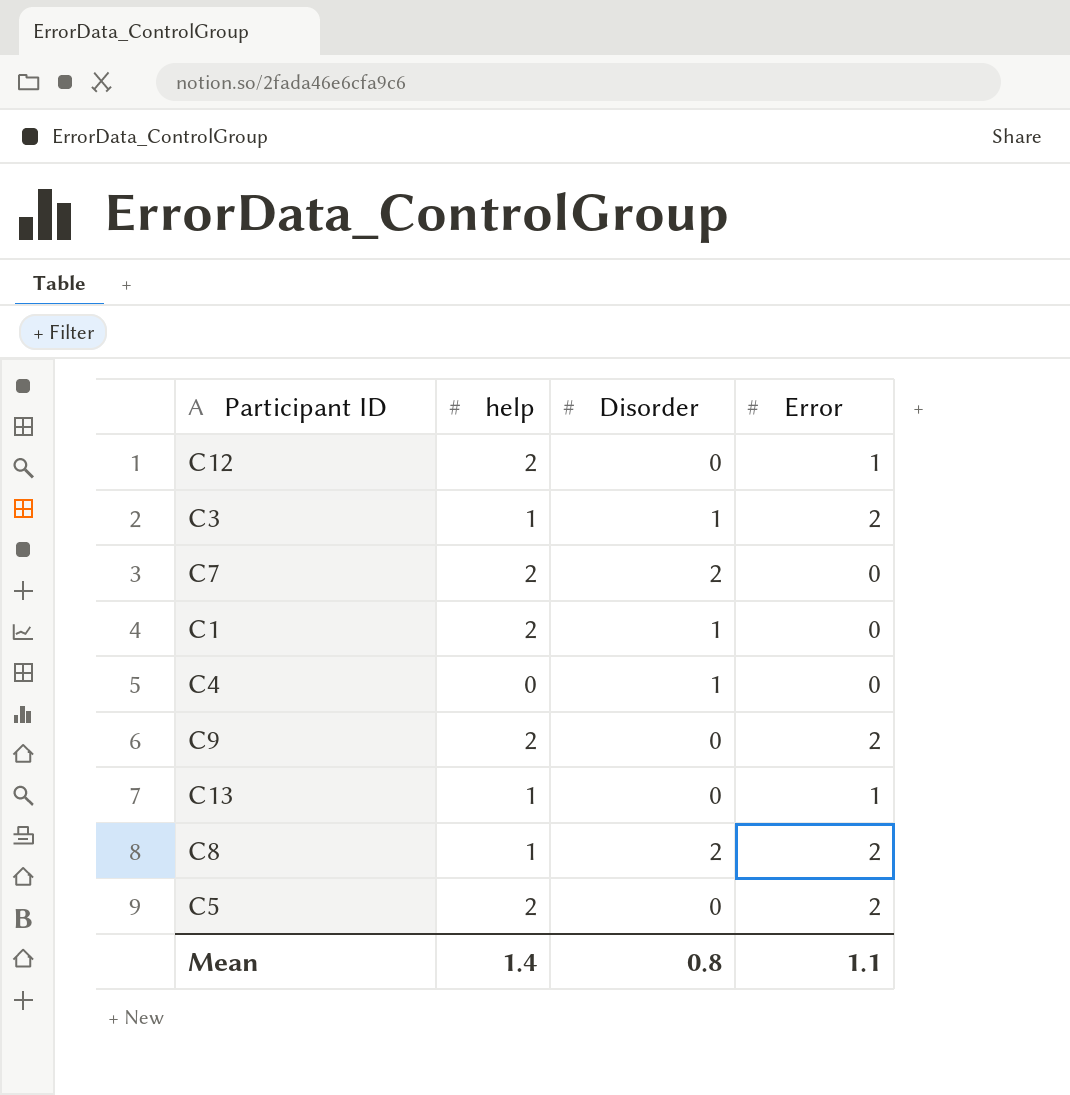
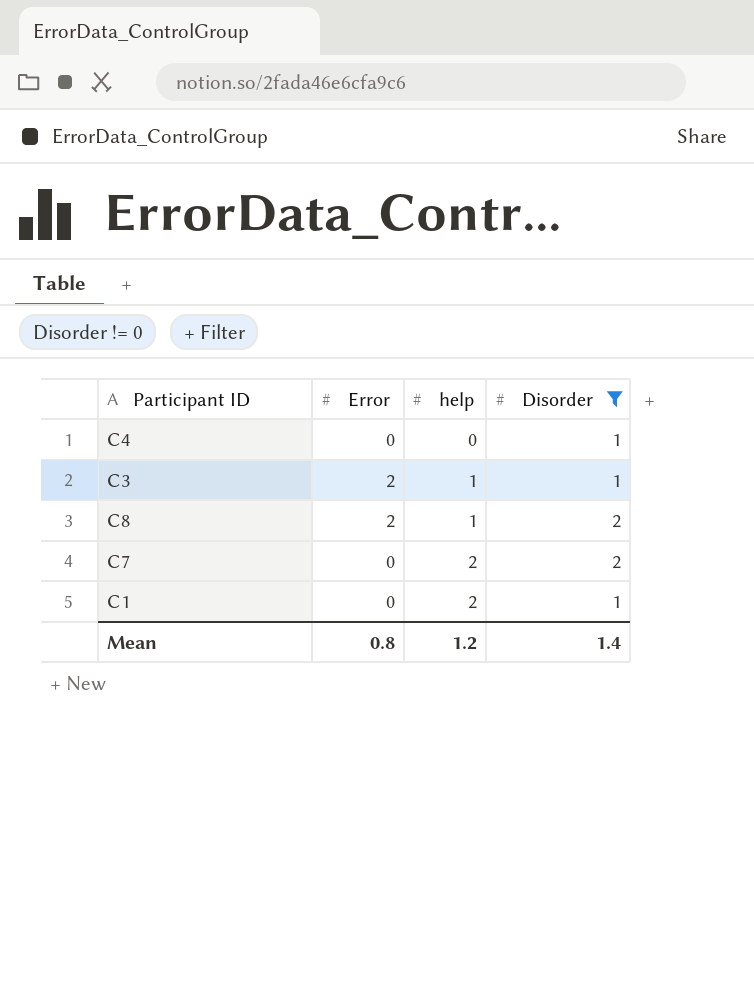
filter: none -> Disorder != 0
row order: none -> help ascending
column Error | position: 4 -> 2
Mean | Error: 1.1 -> 0.8
Mean | help: 1.4 -> 1.2
Mean | Disorder: 0.8 -> 1.4

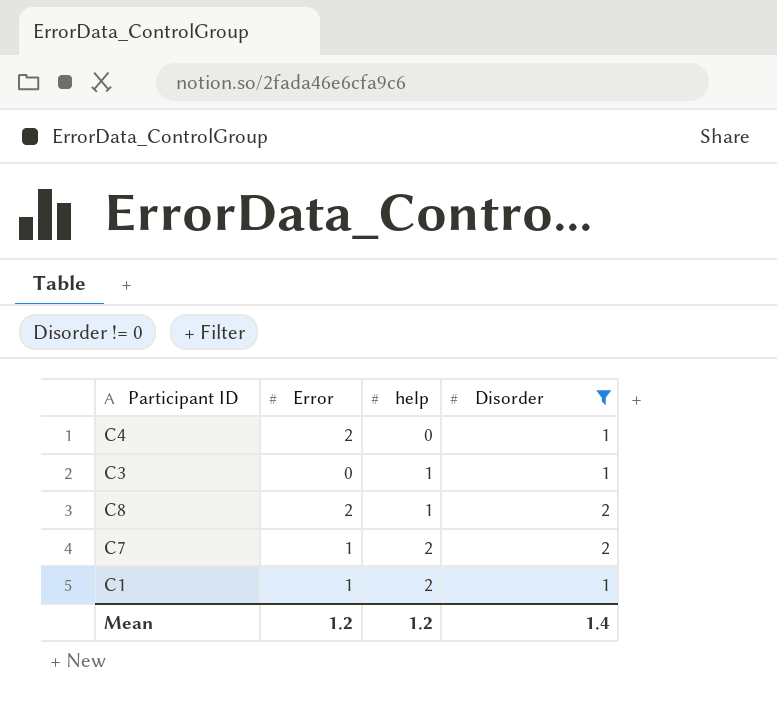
C4 | Error: 0 -> 2
C3 | Error: 2 -> 0
C7 | Error: 0 -> 1
C1 | Error: 0 -> 1
Mean | Error: 0.8 -> 1.2

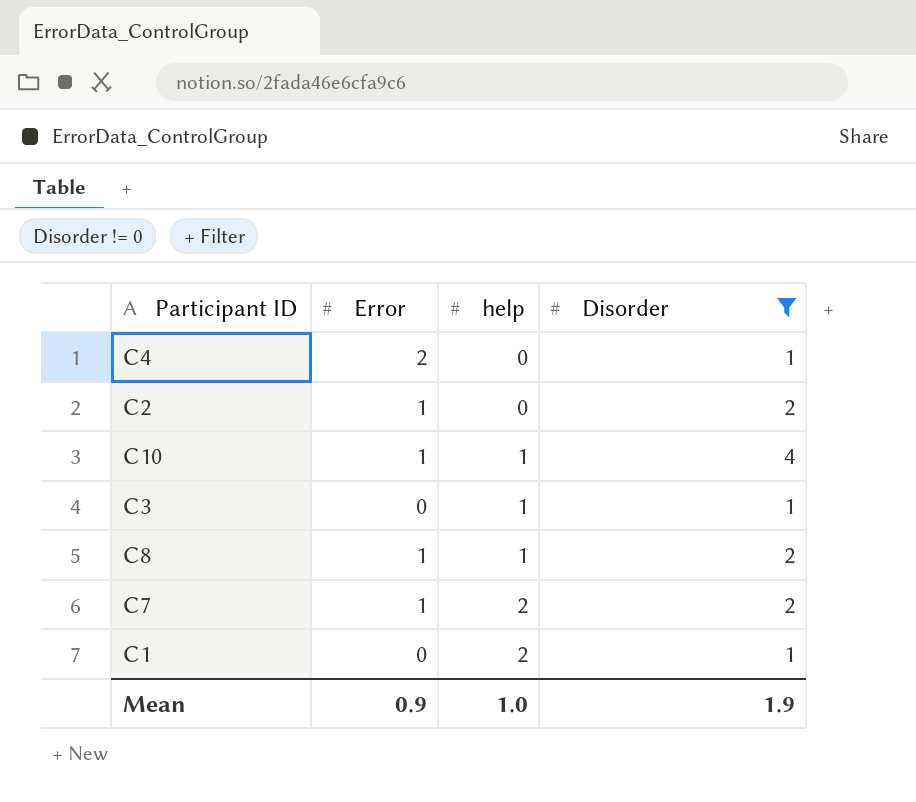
row C2: none -> 1 | 0 | 2
row C10: none -> 1 | 1 | 4
C8 | Error: 2 -> 1
C1 | Error: 1 -> 0
Mean | Error: 1.2 -> 0.9
Mean | help: 1.2 -> 1.0
Mean | Disorder: 1.4 -> 1.9

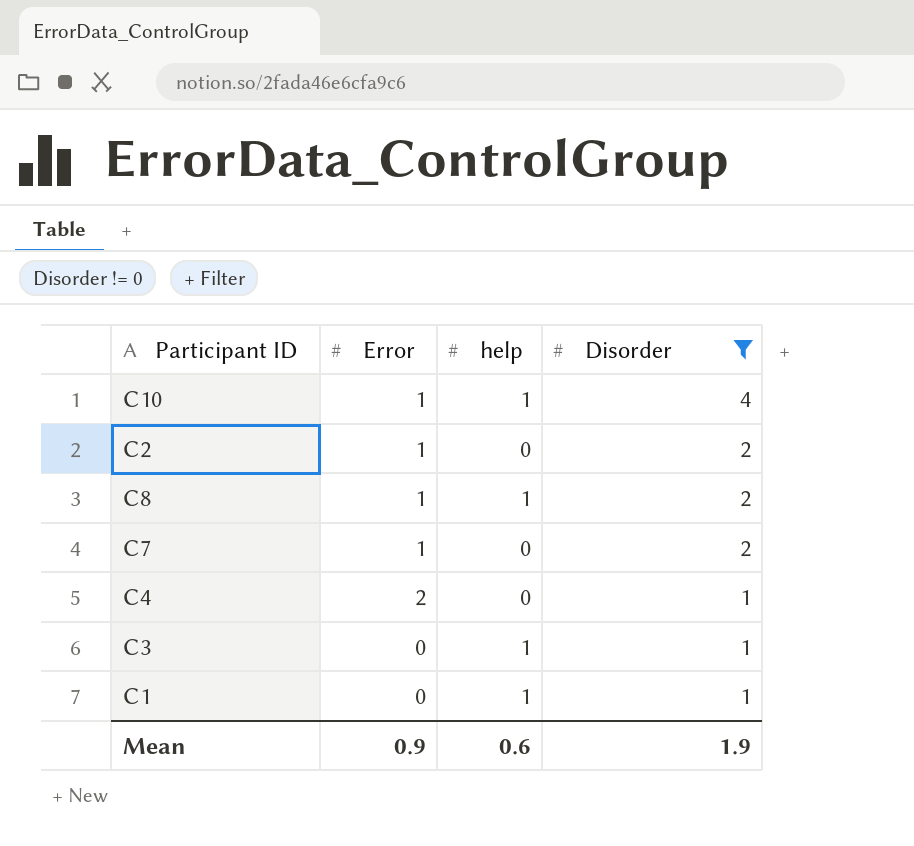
row order: help ascending -> Disorder descending
C7 | help: 2 -> 0
C1 | help: 2 -> 1
Mean | help: 1.0 -> 0.6

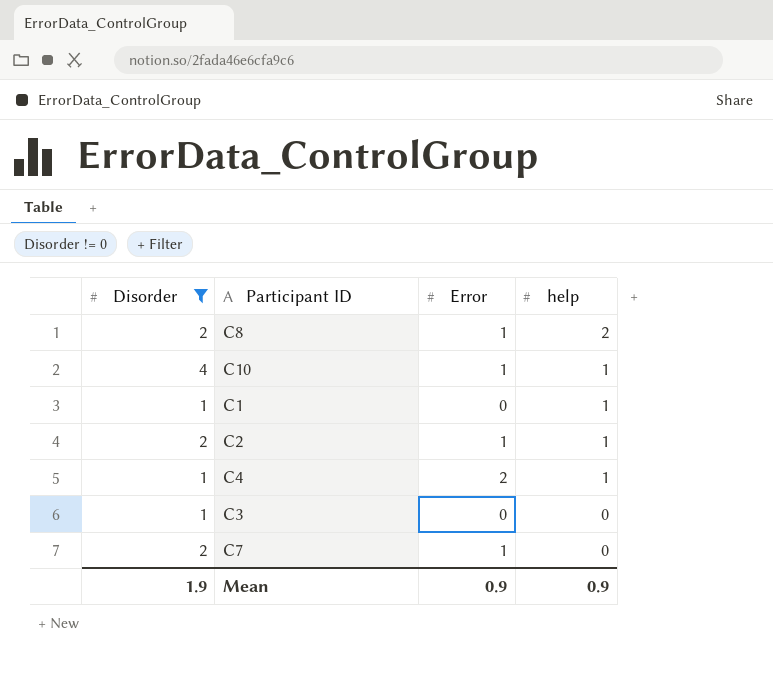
row order: Disorder descending -> help descending
column Disorder | position: 4 -> 1
C8 | help: 1 -> 2
C2 | help: 0 -> 1
C4 | help: 0 -> 1
C3 | help: 1 -> 0
Mean | help: 0.6 -> 0.9

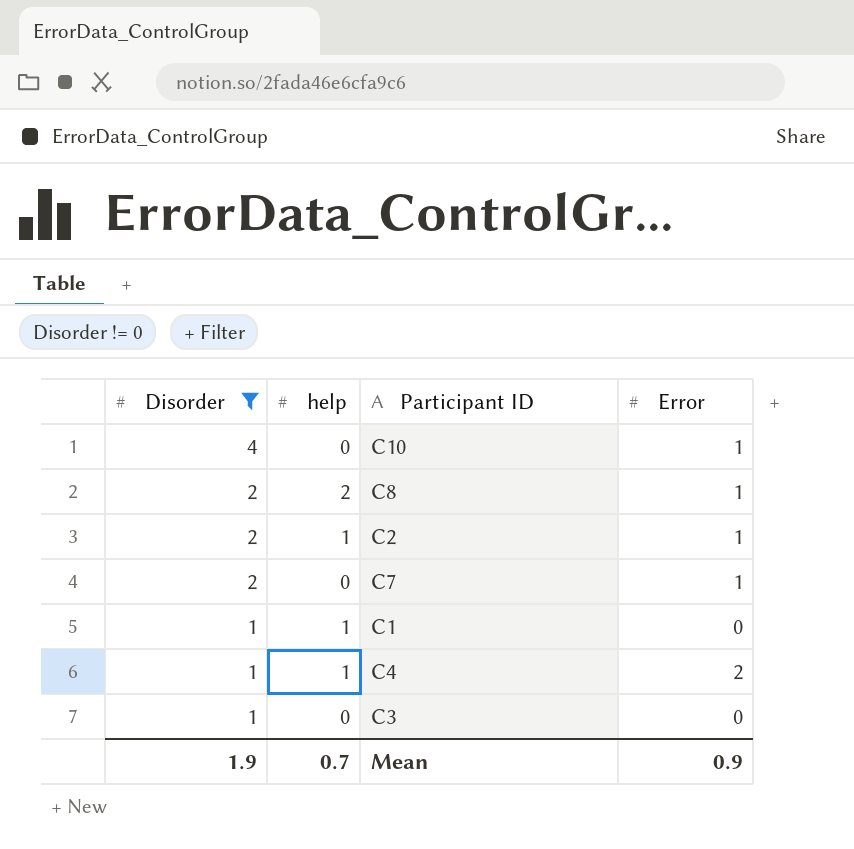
row order: help descending -> Disorder descending
column help | position: 4 -> 2
C10 | help: 1 -> 0
Mean | help: 0.9 -> 0.7

